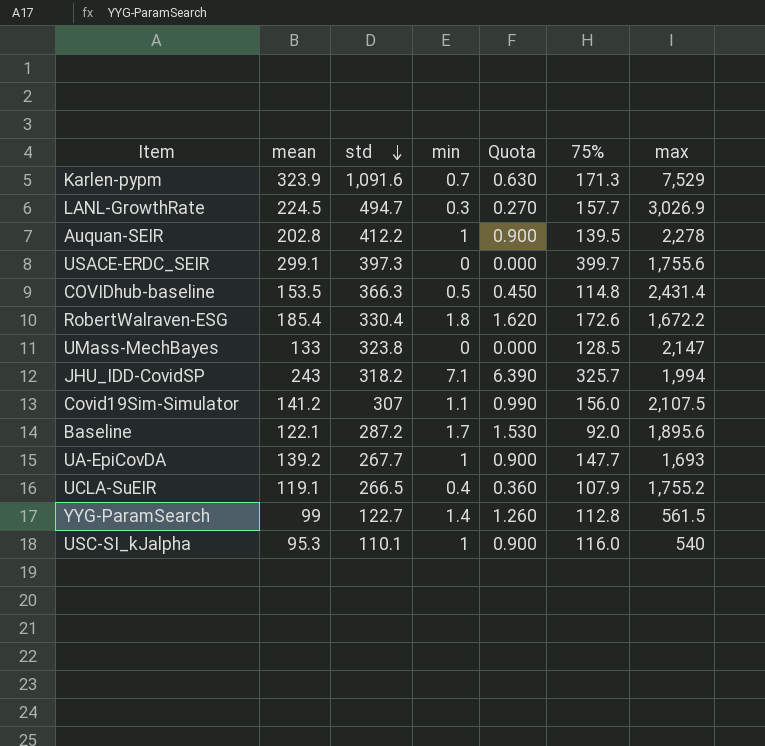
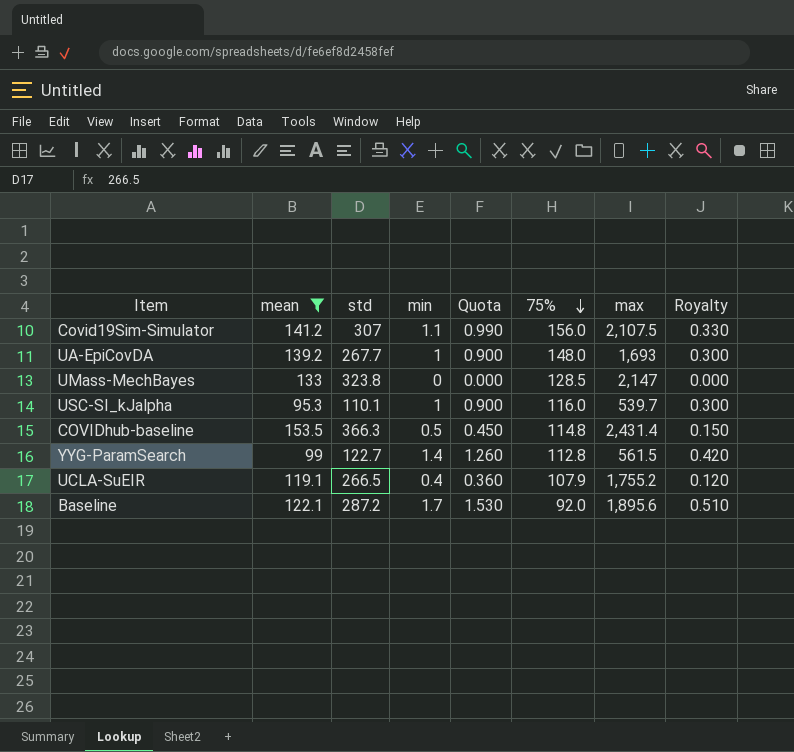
filter: none -> mean <= 153.5
row order: std descending -> 75% descending
column Royalty | formula: none -> [min] * 0.3
UA-EpiCovDA | 75%: 147.7 -> 148.0
USC-SI_kJalpha | max: 540 -> 539.7

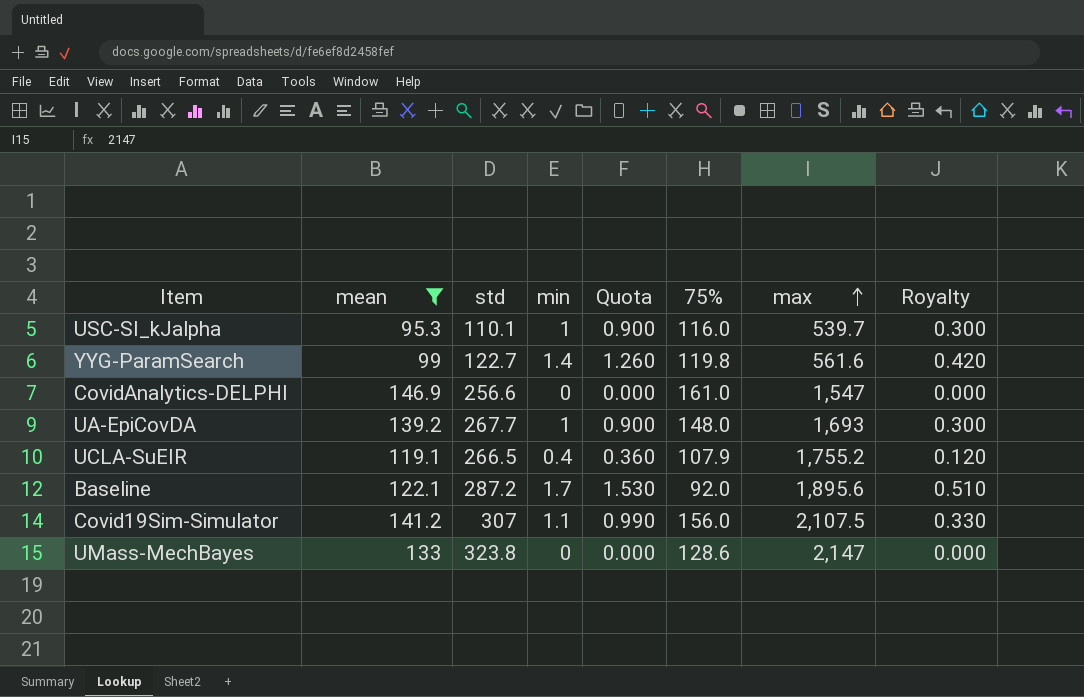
row order: 75% descending -> max ascending
row COVIDhub-baseline: 153.5 | 366.3 | 0.5 | 0.450 | 114.8 | 2,431.4 | 0.150 -> none
YYG-ParamSearch | 75%: 112.8 -> 119.8
YYG-ParamSearch | max: 561.5 -> 561.6
row CovidAnalytics-DELPHI: none -> 146.9 | 256.6 | 0 | 0.000 | 161.0 | 1,547 | 0.000
UMass-MechBayes | 75%: 128.5 -> 128.6

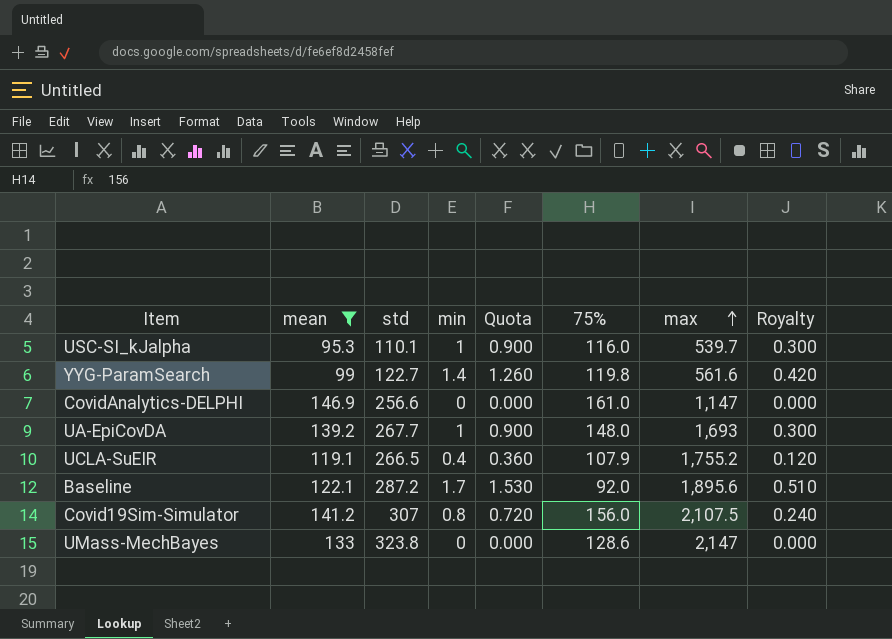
CovidAnalytics-DELPHI | max: 1,547 -> 1,147
Covid19Sim-Simulator | min: 1.1 -> 0.8
Covid19Sim-Simulator | Quota: 0.990 -> 0.720
Covid19Sim-Simulator | Royalty: 0.330 -> 0.240

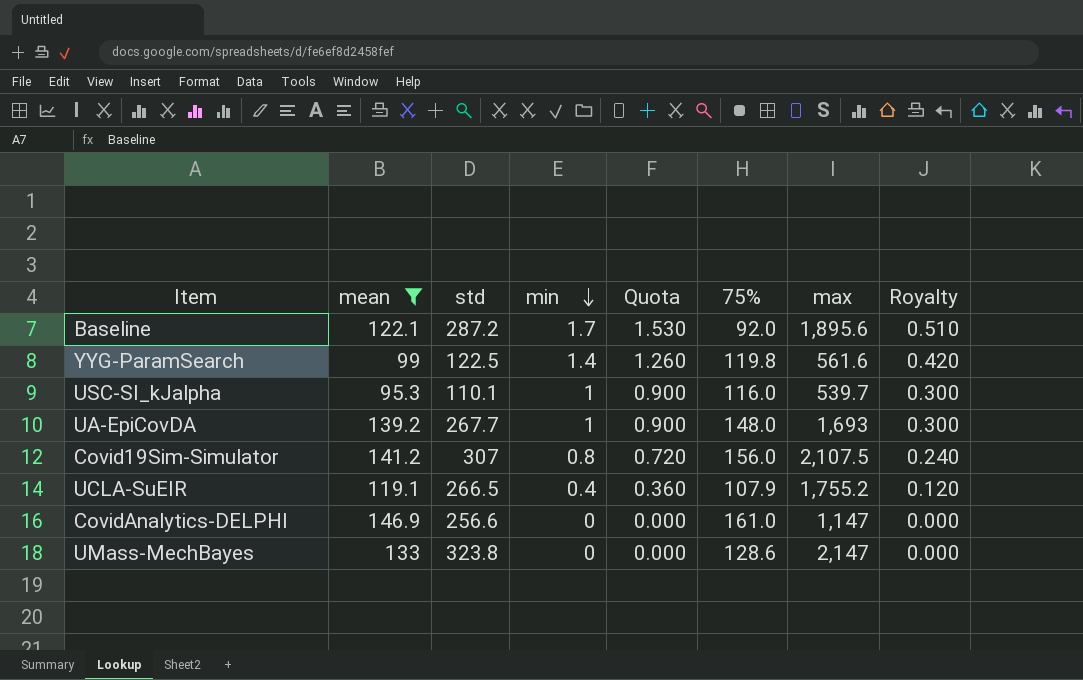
row order: max ascending -> min descending
YYG-ParamSearch | std: 122.7 -> 122.5

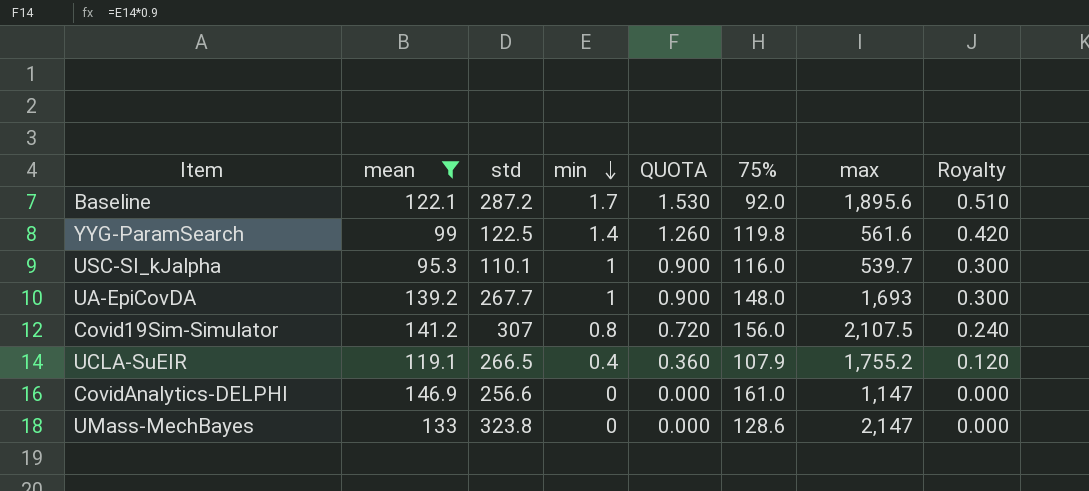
column name: Quota -> QUOTA

